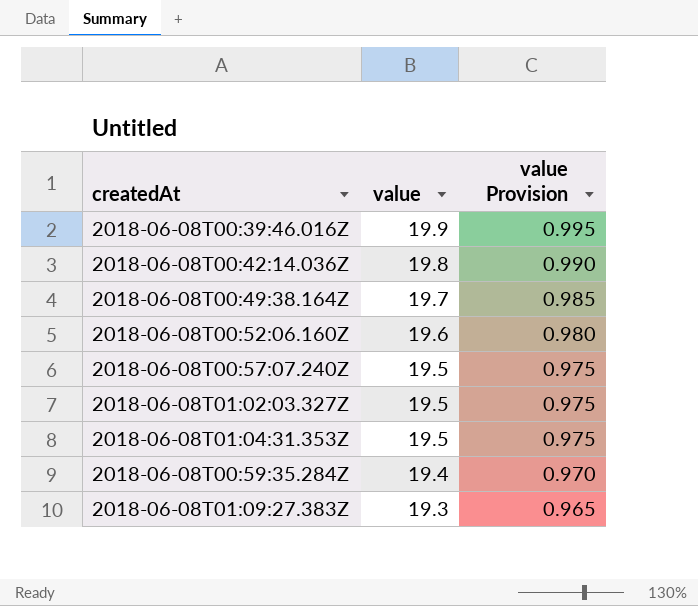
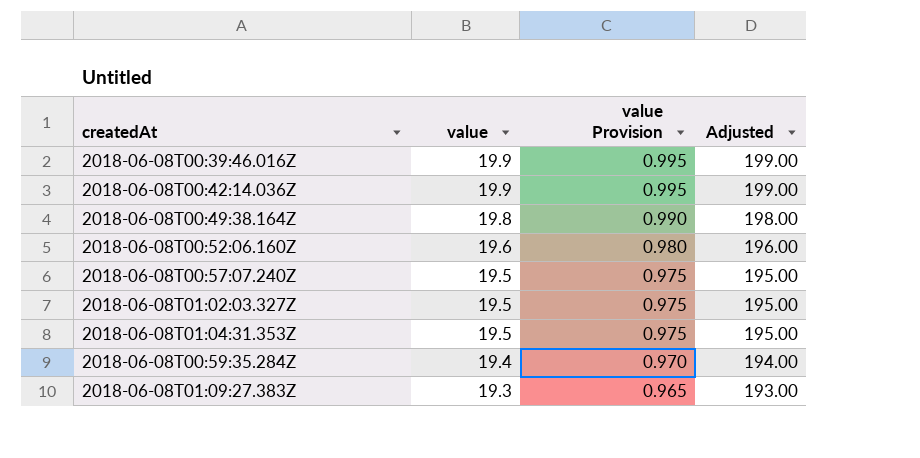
column Adjusted | formula: none -> [value] * 10
2018-06-08T00:42:14.036Z | value: 19.8 -> 19.9
2018-06-08T00:42:14.036Z | value Provision: 0.990 -> 0.995
2018-06-08T00:49:38.164Z | value: 19.7 -> 19.8
2018-06-08T00:49:38.164Z | value Provision: 0.985 -> 0.990

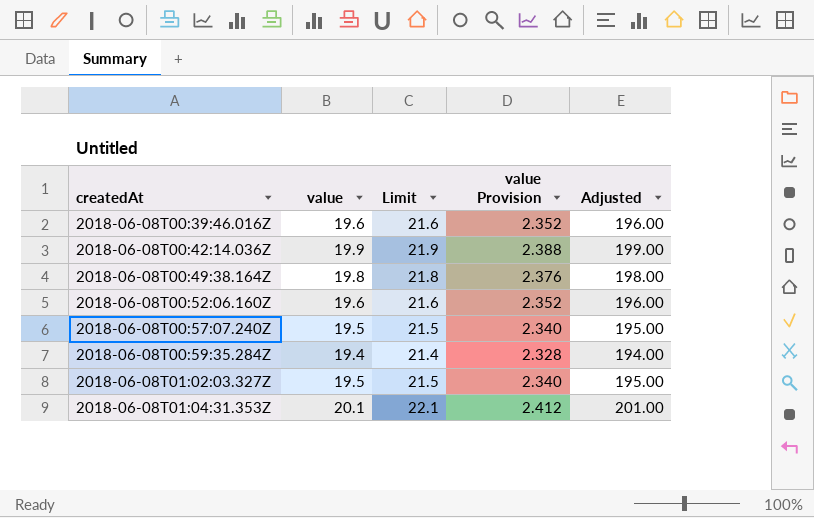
row order: value descending -> createdAt ascending
column Limit | formula: none -> [value] + 2
column value Provision | formula: [value] * 0.05 -> [value] * 0.12
row 2018-06-08T01:09:27.383Z: 19.3 | 0.965 | 193.00 -> none
2018-06-08T00:39:46.016Z | value: 19.9 -> 19.6
2018-06-08T00:39:46.016Z | Adjusted: 199.00 -> 196.00
2018-06-08T01:04:31.353Z | value: 19.5 -> 20.1
2018-06-08T01:04:31.353Z | Adjusted: 195.00 -> 201.00

